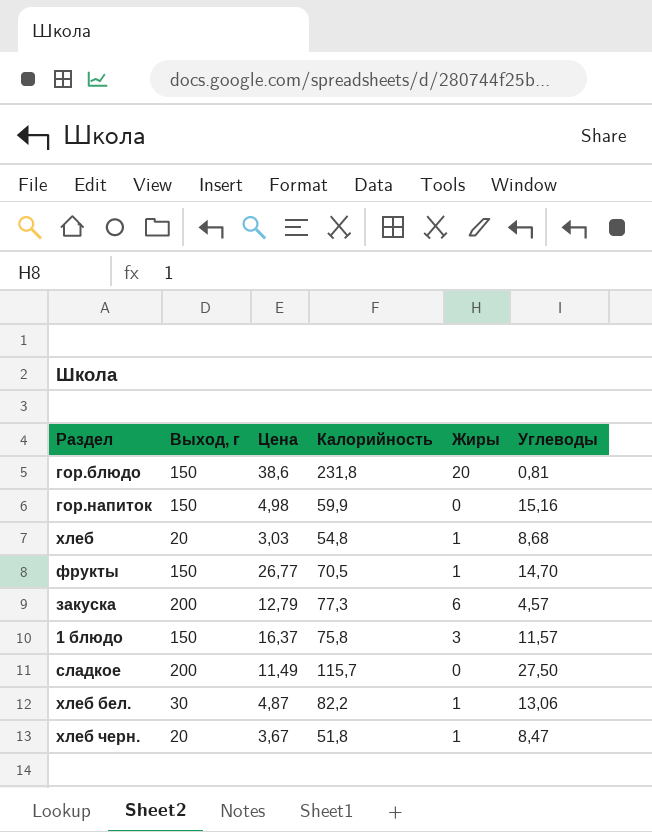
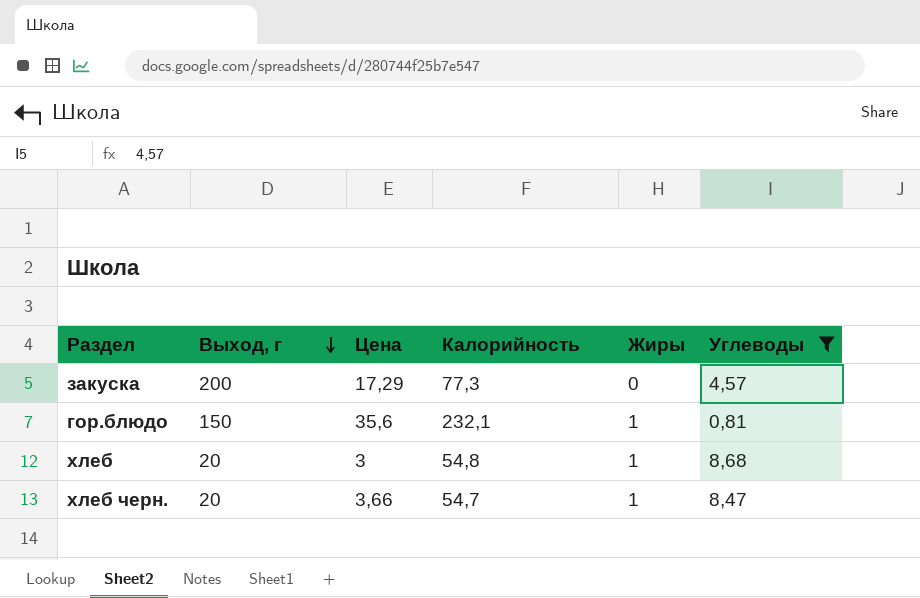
filter: none -> Углеводы <= 8,68
row order: none -> Выход, г descending
закуска | Цена: 12,79 -> 17,29
закуска | Жиры: 6 -> 0
гор.блюдо | Цена: 38,6 -> 35,6
гор.блюдо | Калорийность: 231,8 -> 232,1
гор.блюдо | Жиры: 20 -> 1
хлеб | Цена: 3,03 -> 3
хлеб черн. | Цена: 3,67 -> 3,66
хлеб черн. | Калорийность: 51,8 -> 54,7

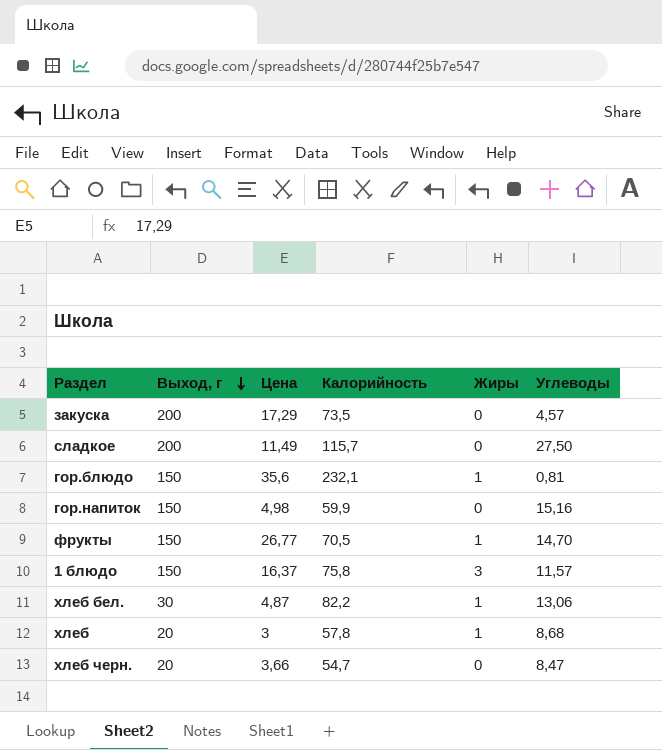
filter: Углеводы <= 8,68 -> none
закуска | Калорийность: 77,3 -> 73,5
хлеб | Калорийность: 54,8 -> 57,8
хлеб черн. | Жиры: 1 -> 0

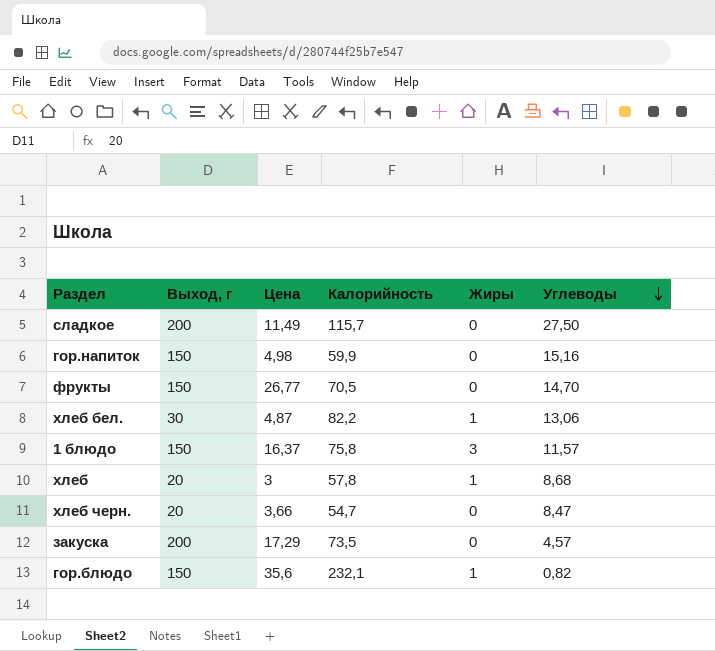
row order: Выход, г descending -> Углеводы descending
фрукты | Жиры: 1 -> 0
гор.блюдо | Углеводы: 0,81 -> 0,82

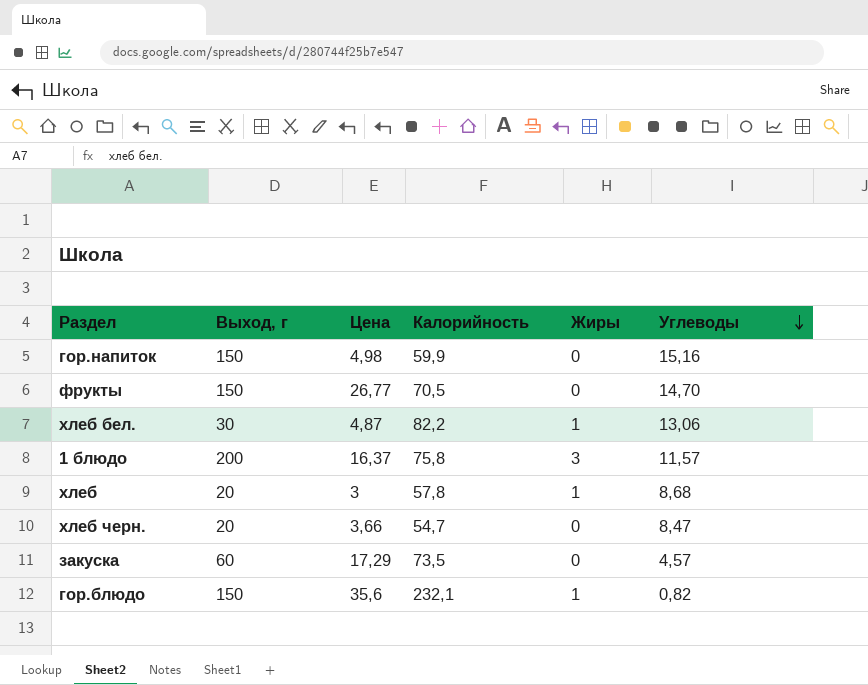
row сладкое: 200 | 11,49 | 115,7 | 0 | 27,50 -> none
1 блюдо | Выход, г: 150 -> 200
закуска | Выход, г: 200 -> 60

